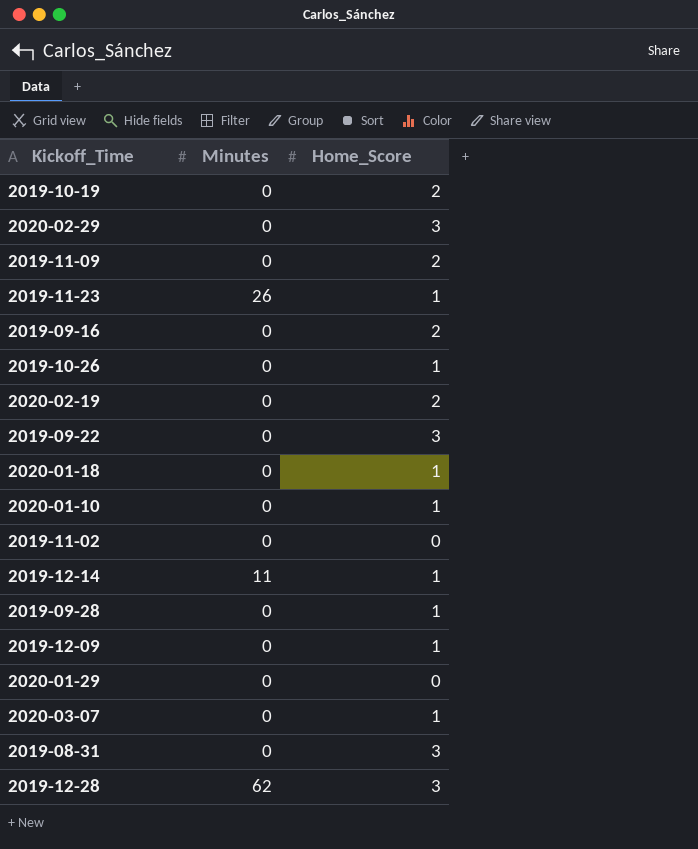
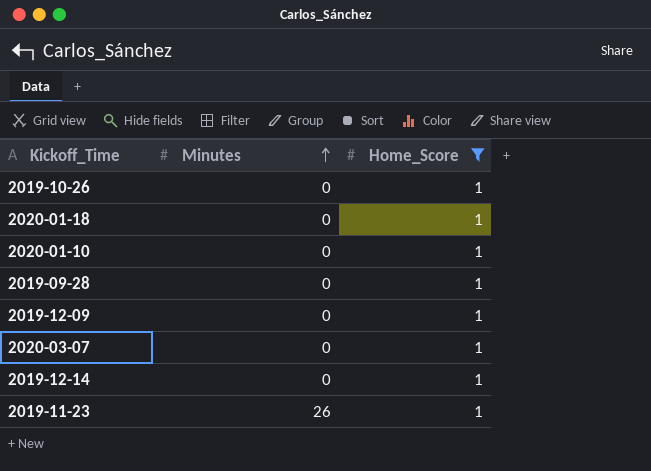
filter: none -> Home_Score = 1
row order: none -> Minutes ascending
2019-12-14 | Minutes: 11 -> 0

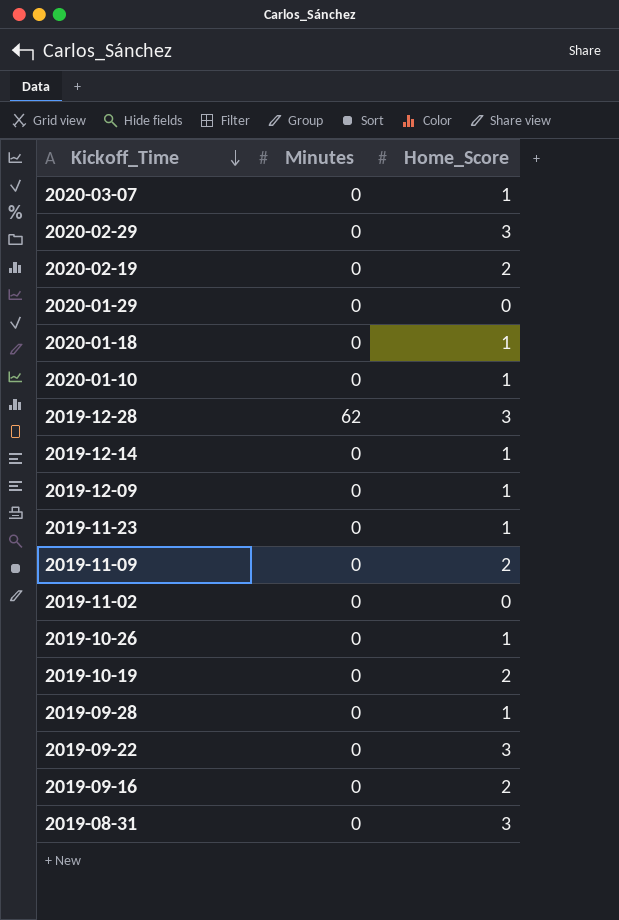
filter: Home_Score = 1 -> none
row order: Minutes ascending -> Kickoff_Time descending
2019-11-23 | Minutes: 26 -> 0

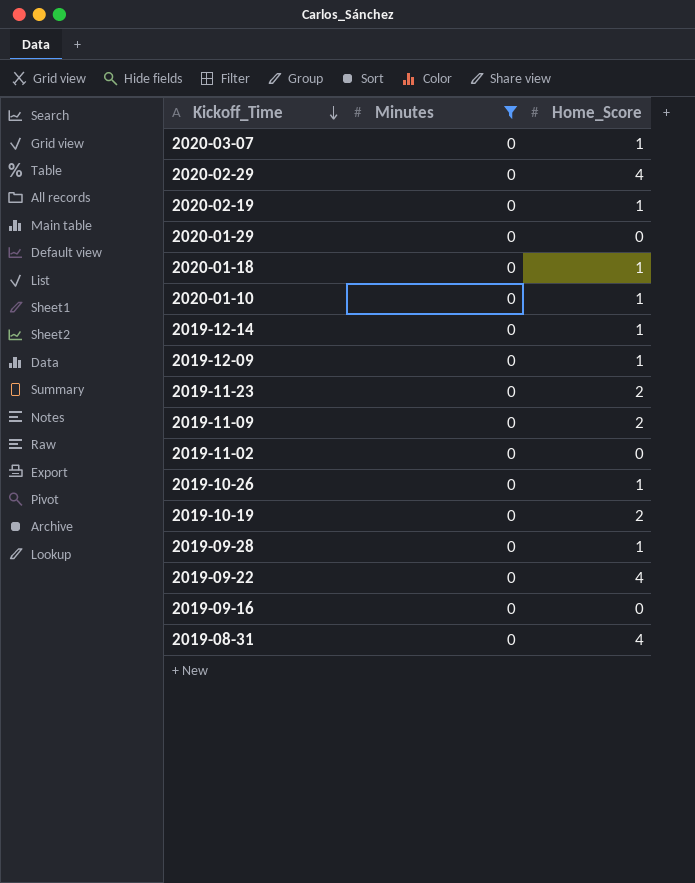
filter: none -> Minutes = 0
2020-02-29 | Home_Score: 3 -> 4
2020-02-19 | Home_Score: 2 -> 1
2019-11-23 | Home_Score: 1 -> 2
2019-09-22 | Home_Score: 3 -> 4
2019-09-16 | Home_Score: 2 -> 0
2019-08-31 | Home_Score: 3 -> 4

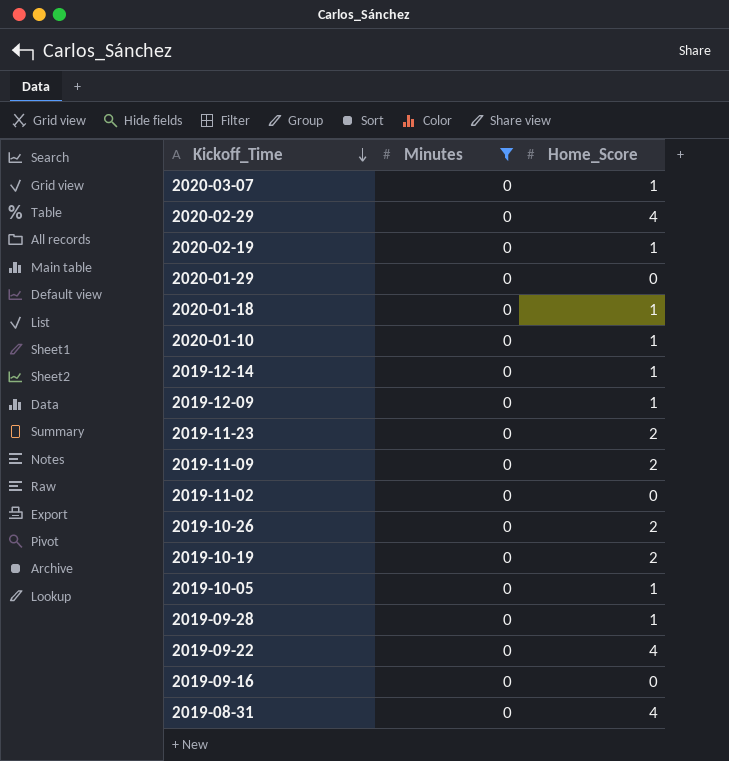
2019-10-26 | Home_Score: 1 -> 2
row 2019-10-05: none -> 0 | 1

